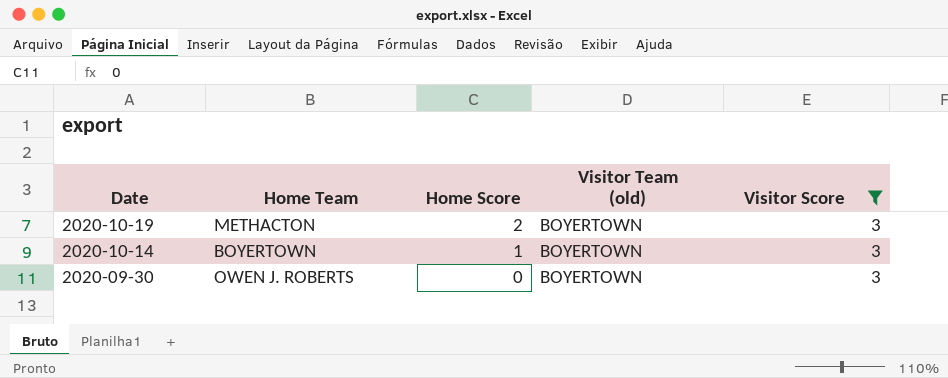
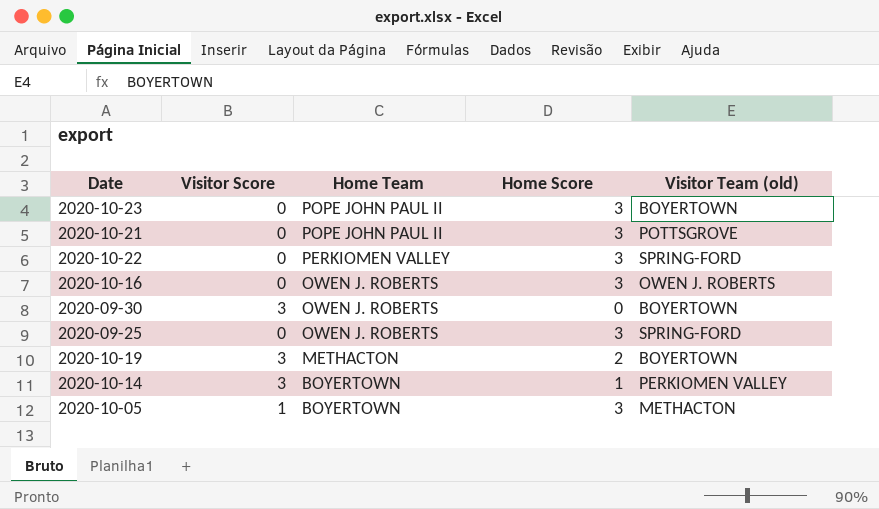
filter: Visitor Score = 3 -> none
row order: Date descending -> Home Team descending
column Visitor Score | position: 5 -> 2
2020-10-14 | Visitor Team (old): BOYERTOWN -> PERKIOMEN VALLEY

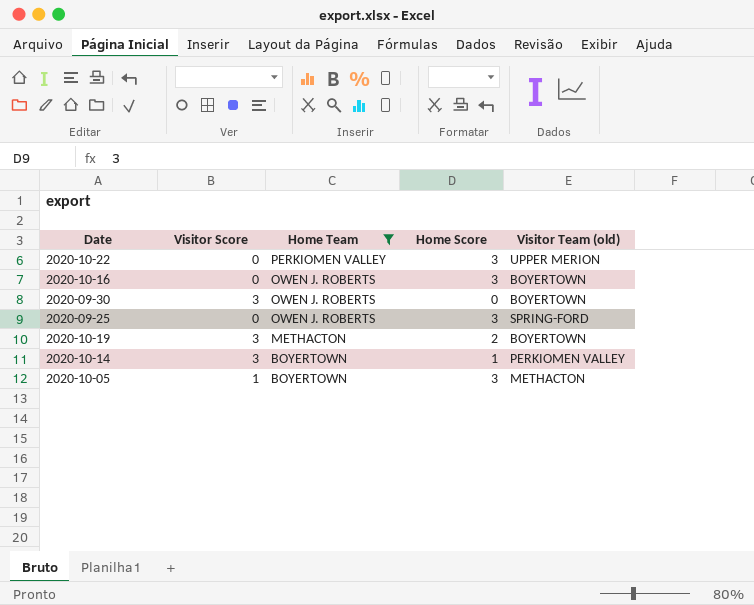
filter: none -> Home Team != POPE JOHN PAUL II
2020-10-22 | Visitor Team (old): SPRING-FORD -> UPPER MERION
2020-10-16 | Visitor Team (old): OWEN J. ROBERTS -> BOYERTOWN

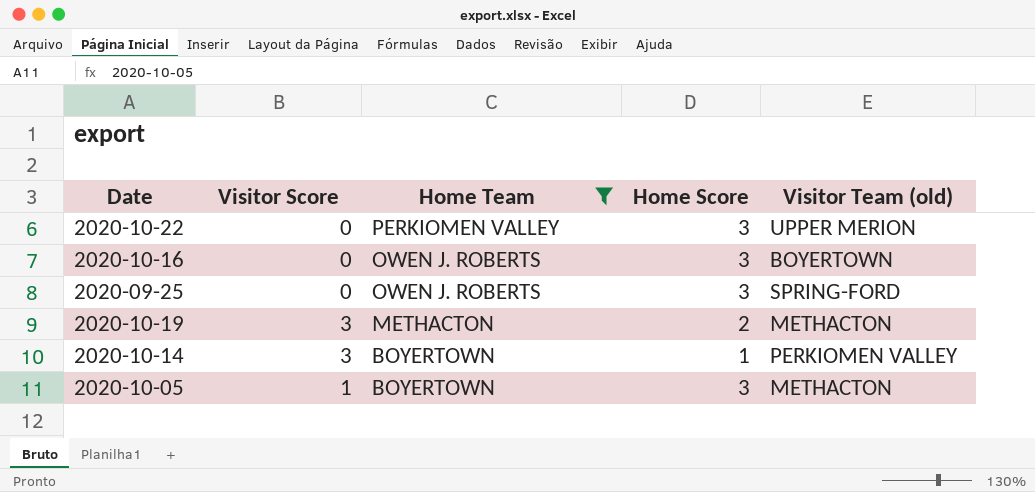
row 2020-09-30: 3 | OWEN J. ROBERTS | 0 | BOYERTOWN -> none
2020-10-19 | Visitor Team (old): BOYERTOWN -> METHACTON

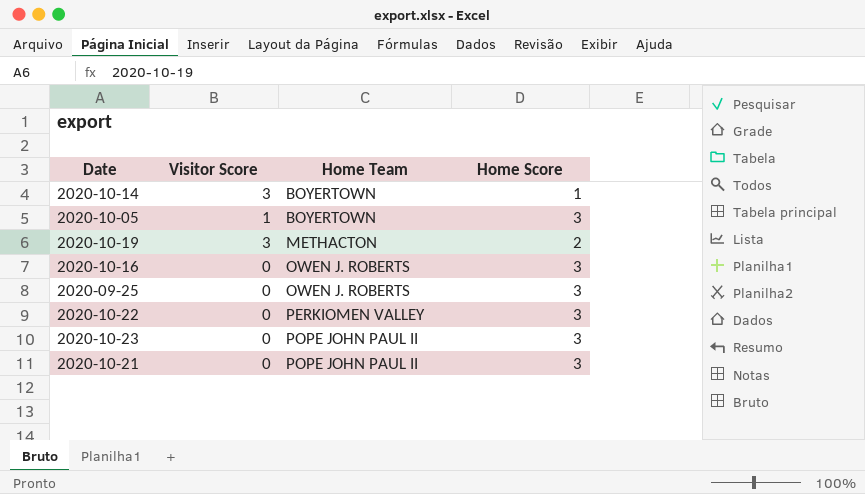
filter: Home Team != POPE JOHN PAUL II -> none
row order: Home Team descending -> Home Team ascending
column Visitor Team (old) | position: 5 -> none

